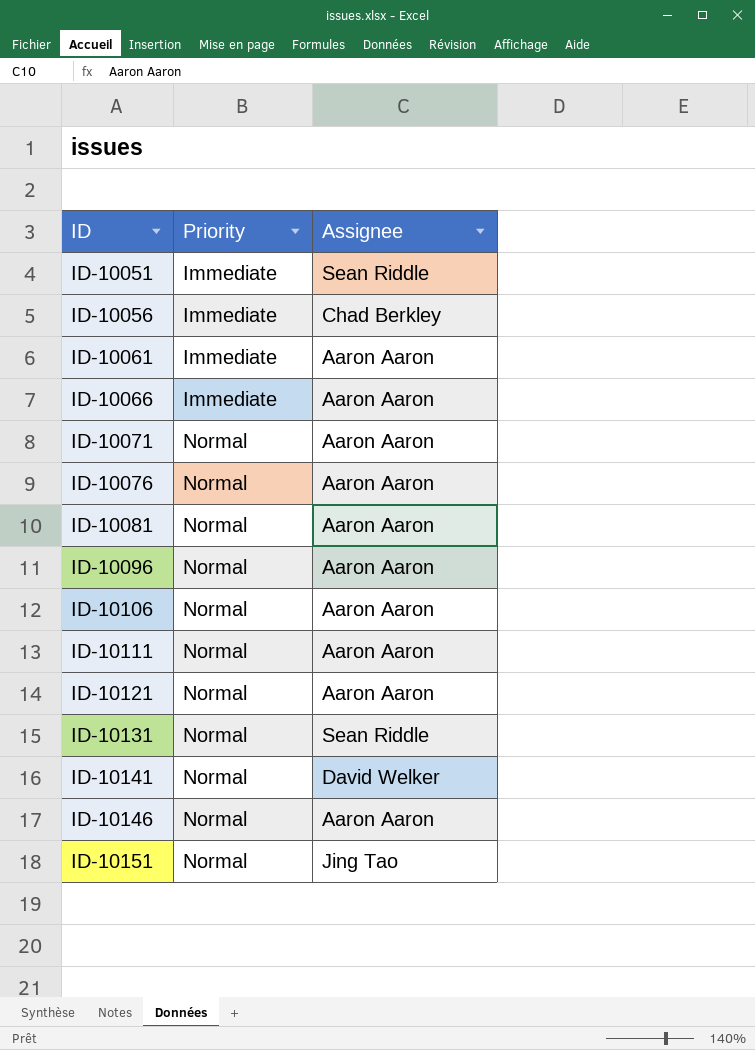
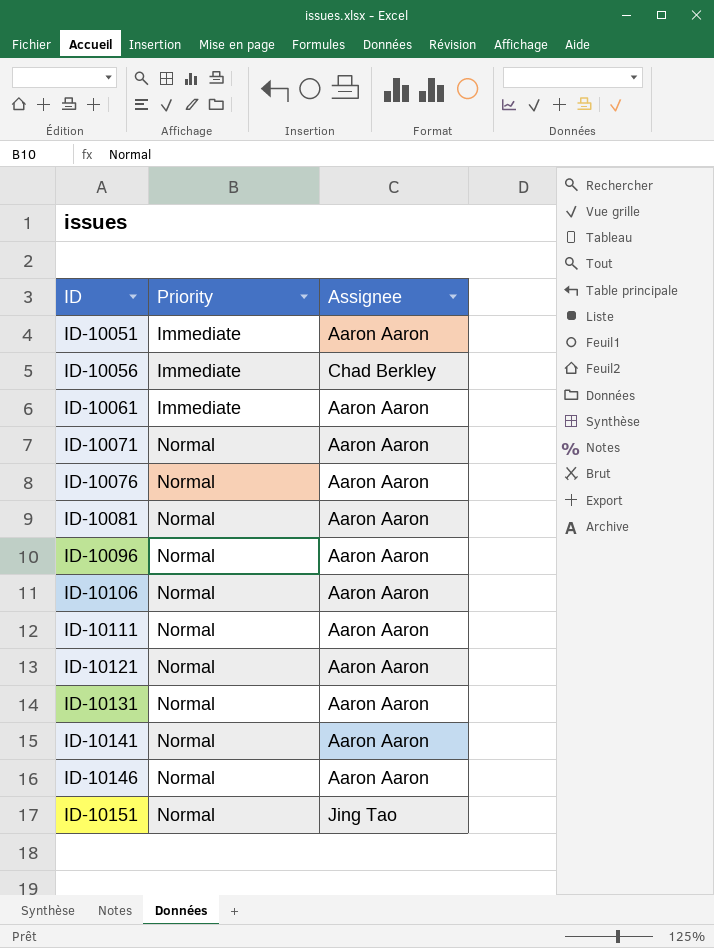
row ID-10066: Immediate | Aaron Aaron -> none
ID-10051 | Assignee: Sean Riddle -> Aaron Aaron
ID-10131 | Assignee: Sean Riddle -> Aaron Aaron
ID-10141 | Assignee: David Welker -> Aaron Aaron

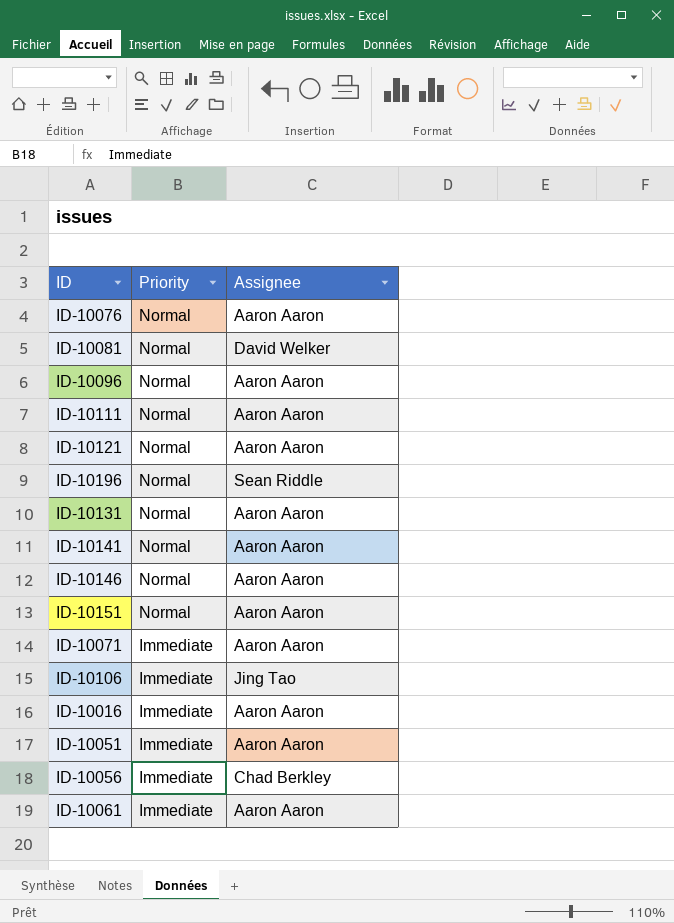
row order: ID ascending -> Priority descending
ID-10081 | Assignee: Aaron Aaron -> David Welker
row ID-10196: none -> Normal | Sean Riddle
ID-10151 | Assignee: Jing Tao -> Aaron Aaron
ID-10071 | Priority: Normal -> Immediate
ID-10106 | Priority: Normal -> Immediate
ID-10106 | Assignee: Aaron Aaron -> Jing Tao
row ID-10016: none -> Immediate | Aaron Aaron

